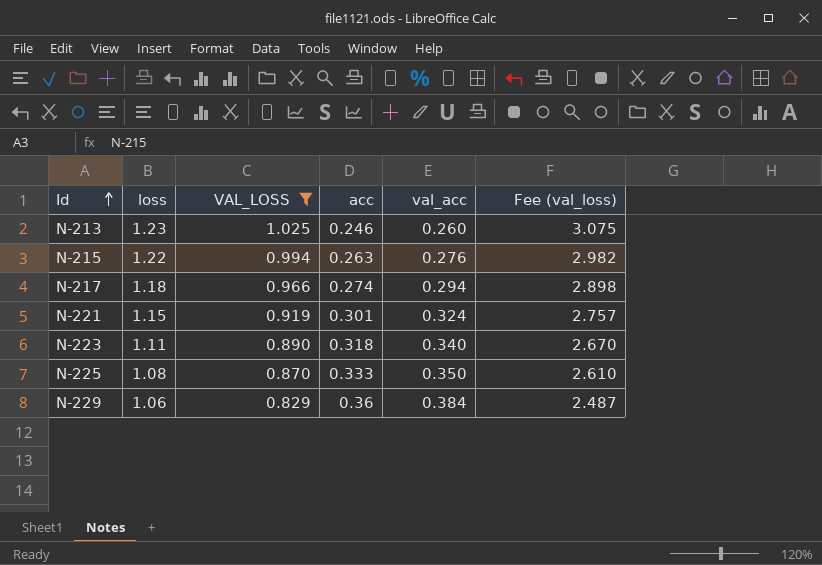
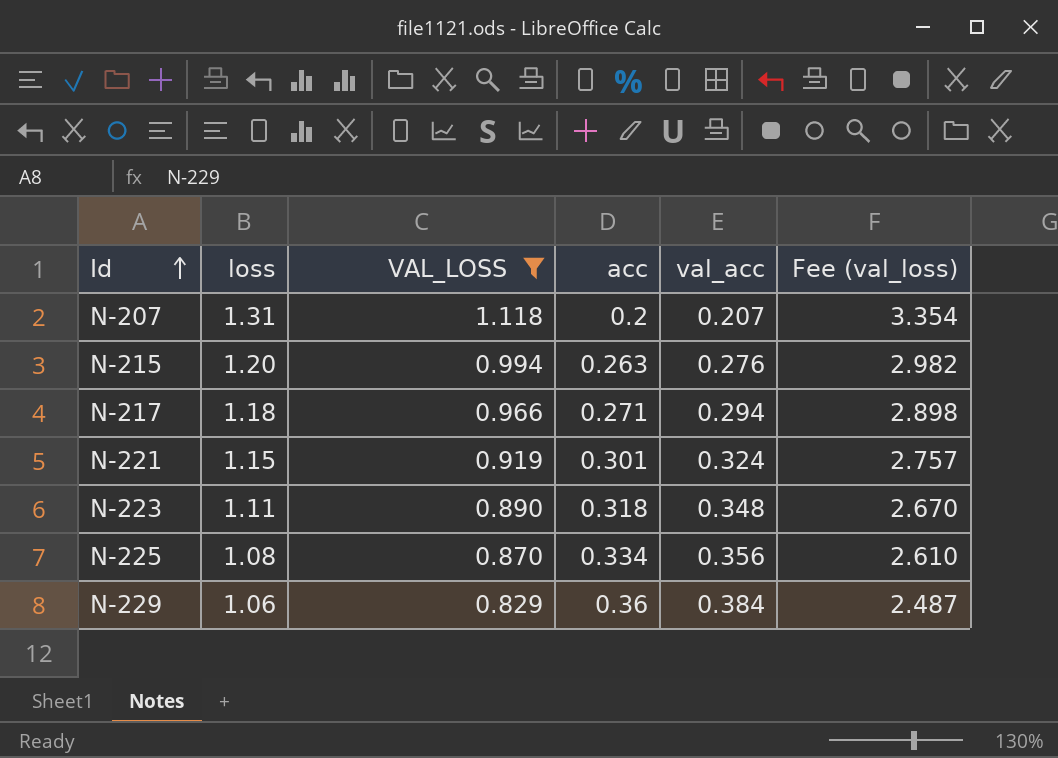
row N-213: 1.23 | 1.025 | 0.246 | 0.260 | 3.075 -> none
row N-207: none -> 1.31 | 1.118 | 0.2 | 0.207 | 3.354
N-215 | loss: 1.22 -> 1.20
N-217 | acc: 0.274 -> 0.271
N-223 | val_acc: 0.340 -> 0.348
N-225 | acc: 0.333 -> 0.334
N-225 | val_acc: 0.350 -> 0.356

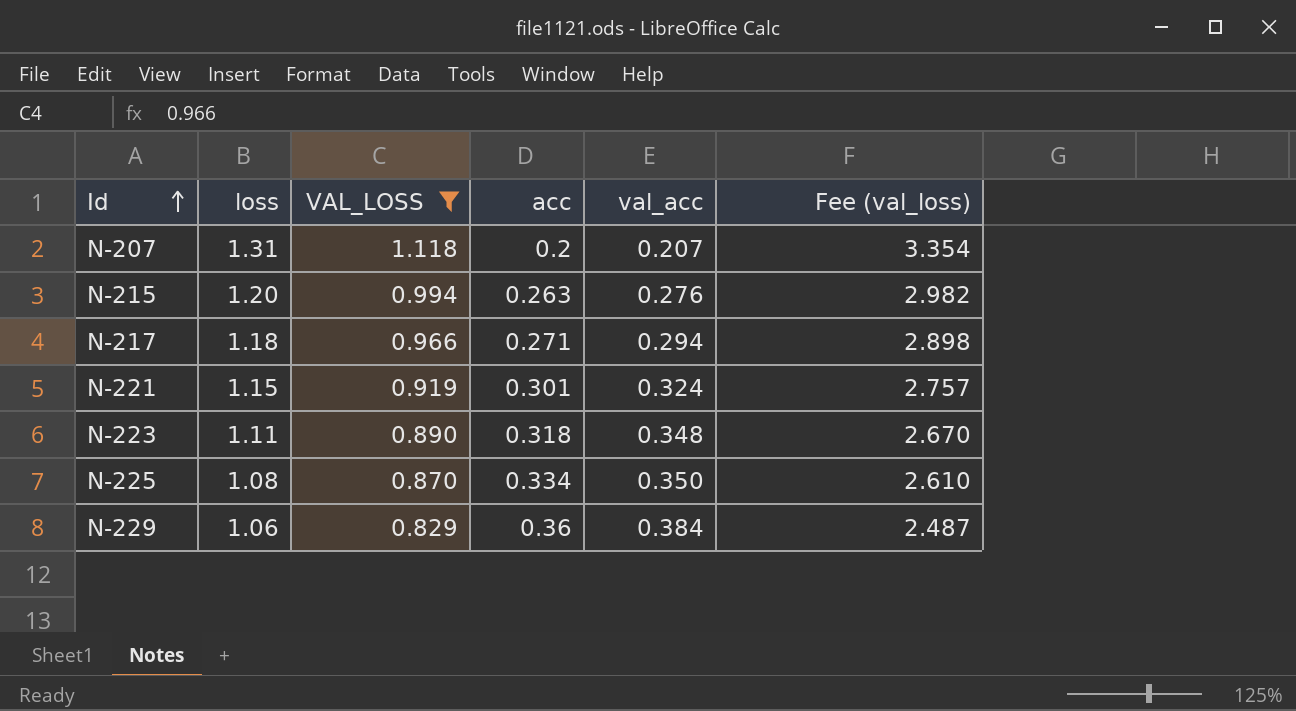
N-225 | val_acc: 0.356 -> 0.350

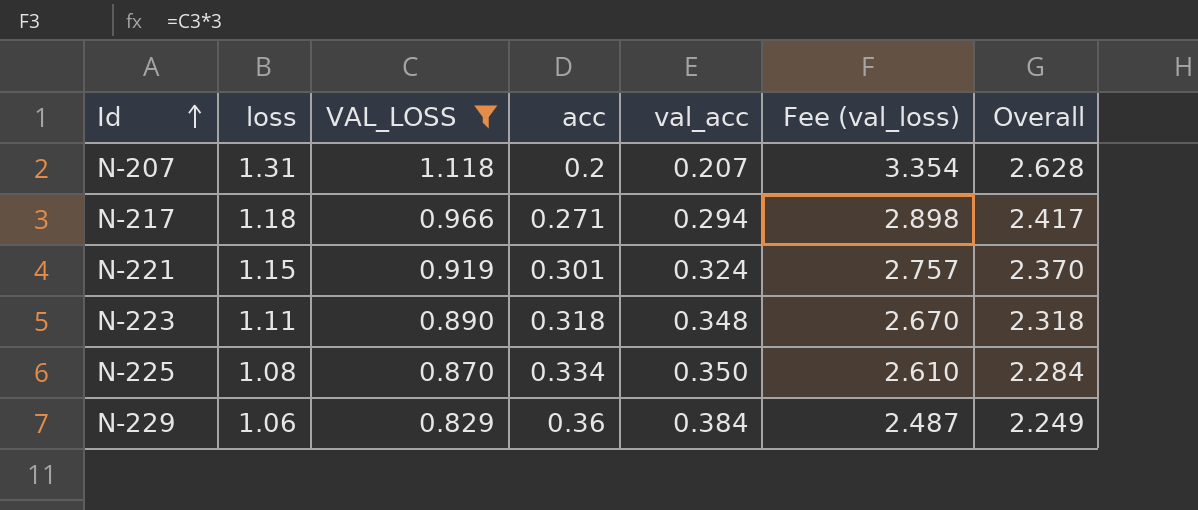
column Overall | formula: none -> [loss] + [VAL_LOSS] + [acc]
row N-215: 1.20 | 0.994 | 0.263 | 0.276 | 2.982 -> none

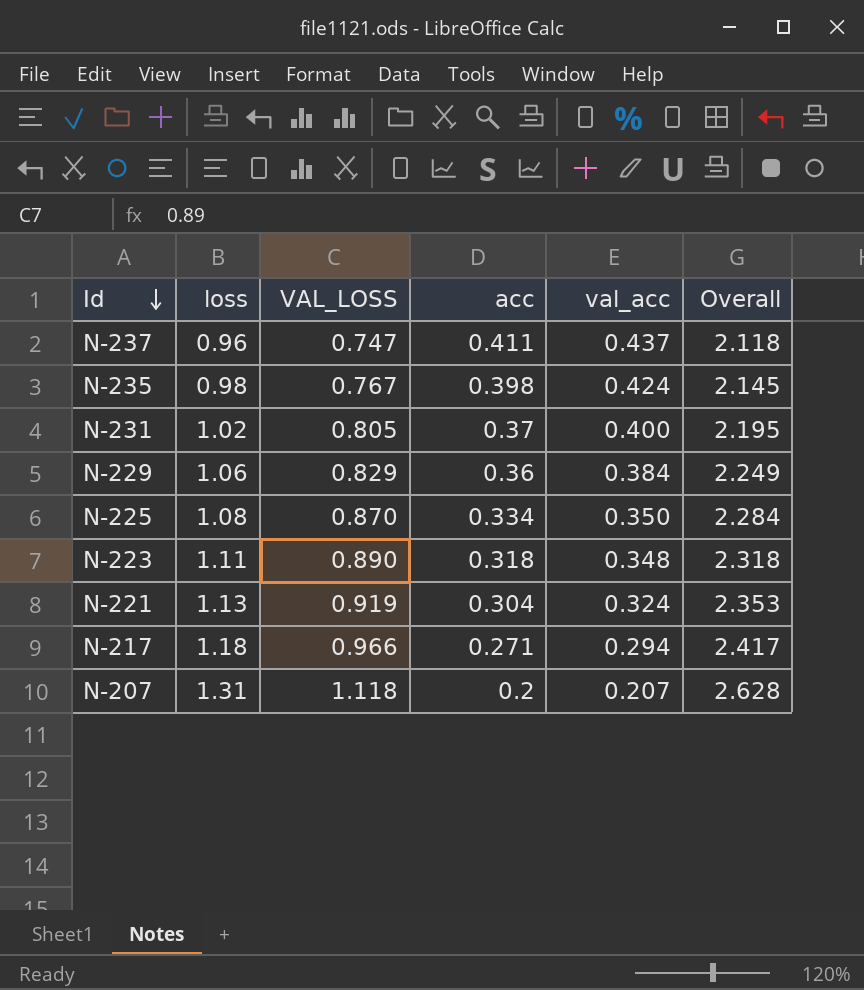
filter: VAL_LOSS >= 0.829 -> none
row order: Id ascending -> Id descending
column Fee (val_loss) | formula: [VAL_LOSS] * 3 -> none
N-221 | loss: 1.15 -> 1.13
N-221 | acc: 0.301 -> 0.304
N-221 | Overall: 2.370 -> 2.353

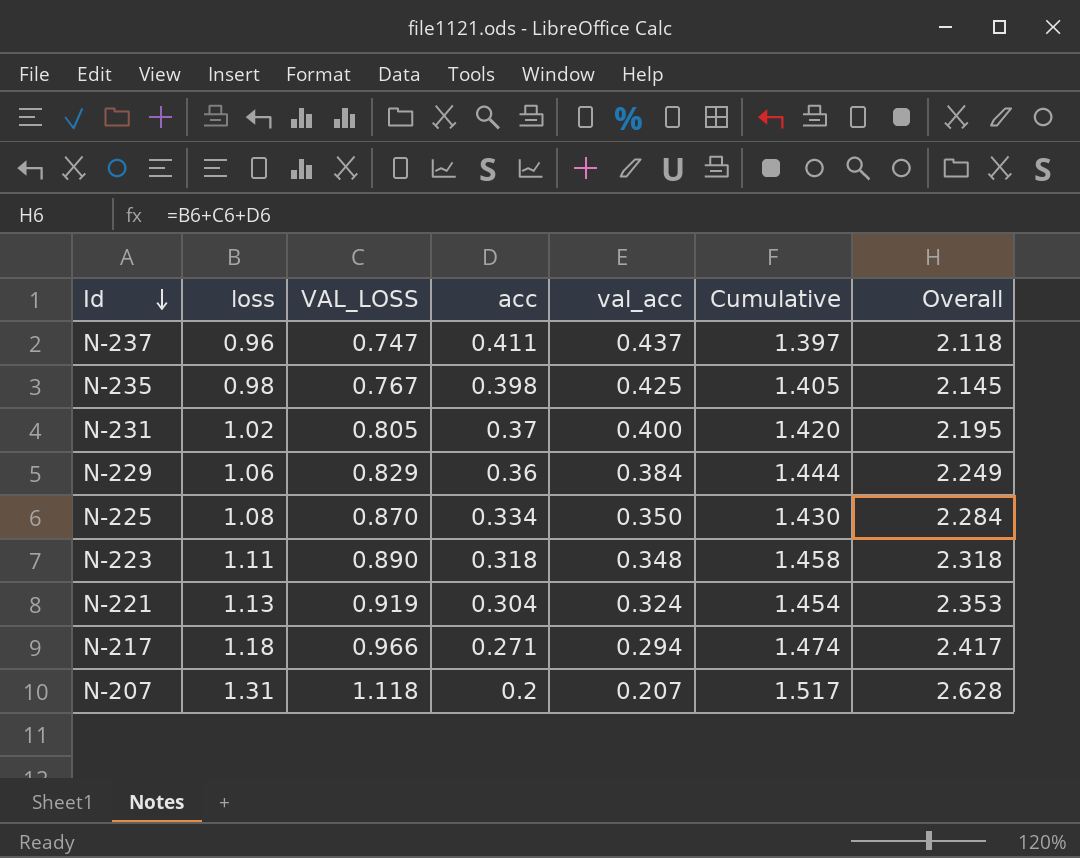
column Cumulative | formula: none -> [loss] + [val_acc]
N-235 | val_acc: 0.424 -> 0.425

